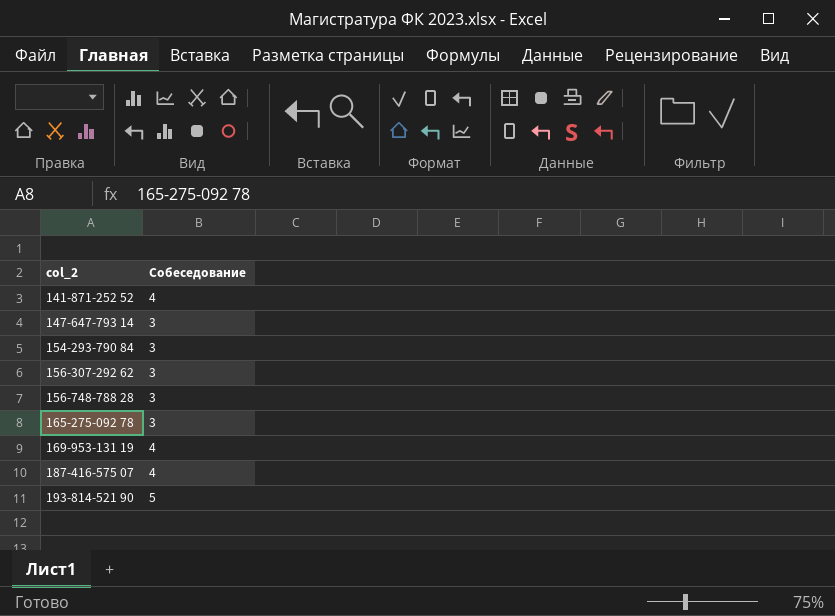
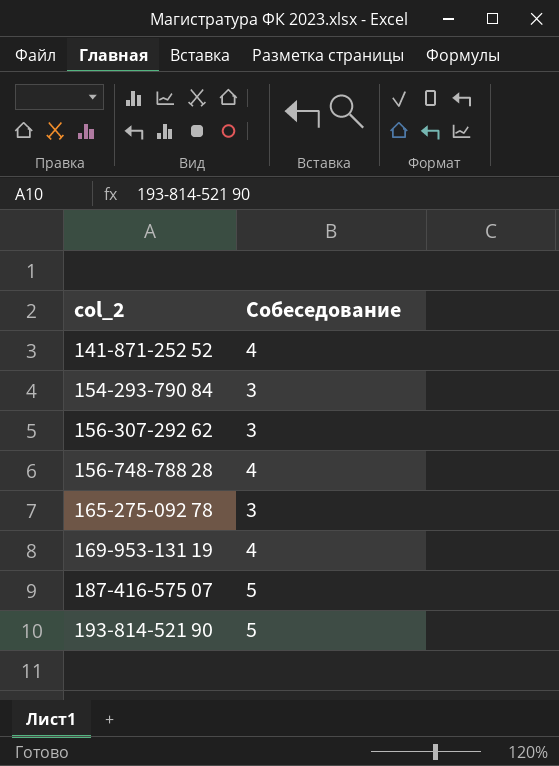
row 147-647-793 14: 3 -> none
156-748-788 28 | Собеседование: 3 -> 4
187-416-575 07 | Собеседование: 4 -> 5

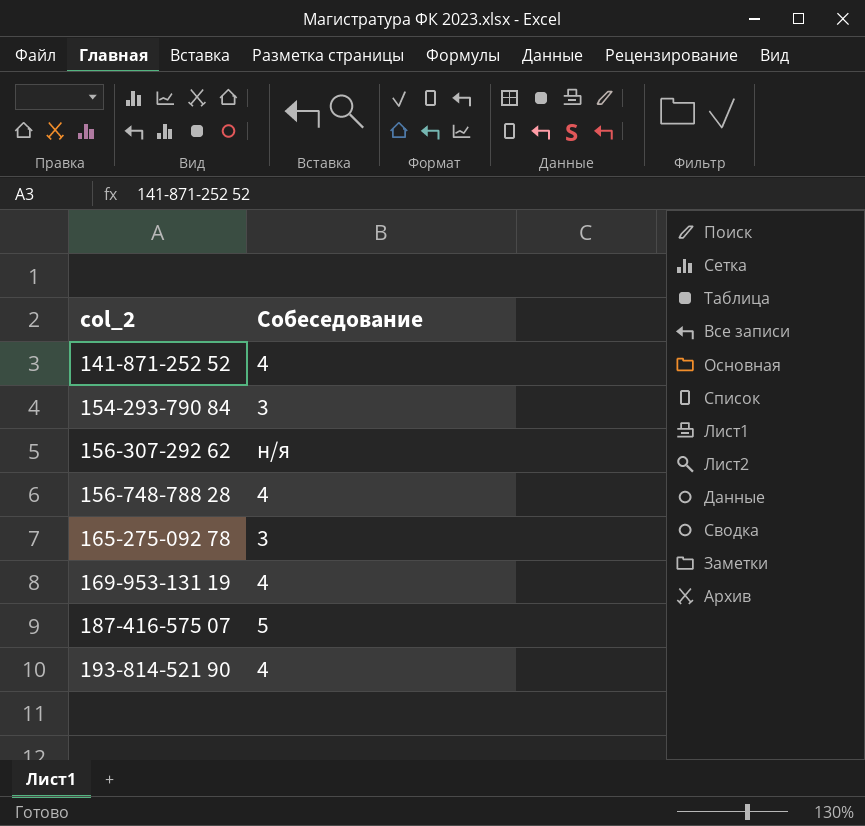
156-307-292 62 | Собеседование: 3 -> н/я
193-814-521 90 | Собеседование: 5 -> 4

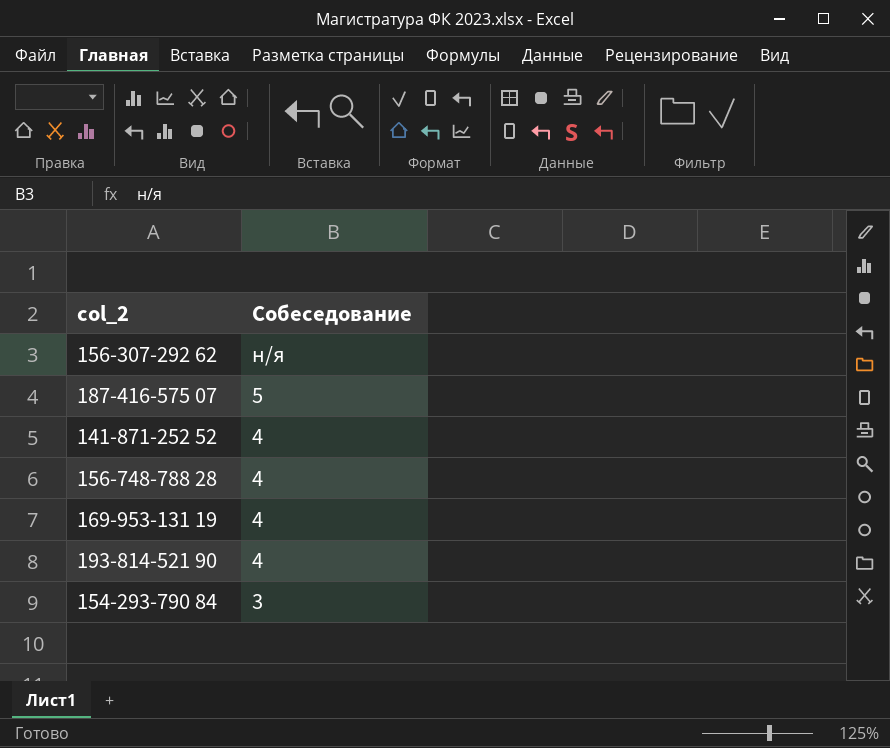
row order: col_2 ascending -> Собеседование descending
row 165-275-092 78: 3 -> none

